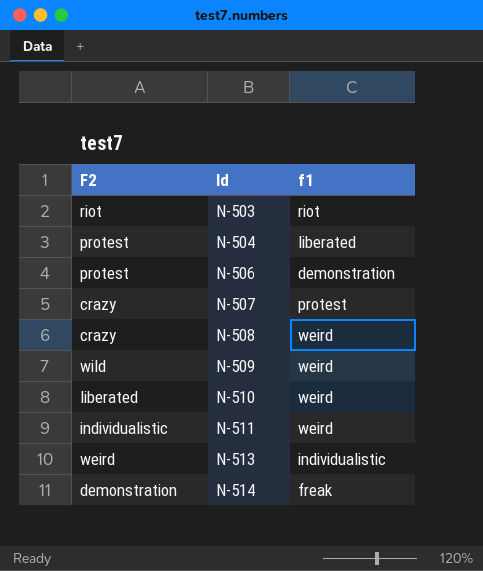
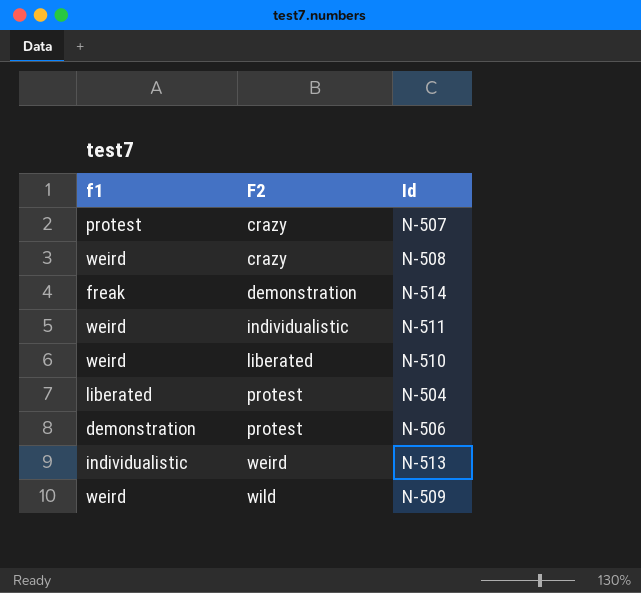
row order: Id ascending -> F2 ascending
column f1 | position: 3 -> 1
row N-503: riot | riot -> none

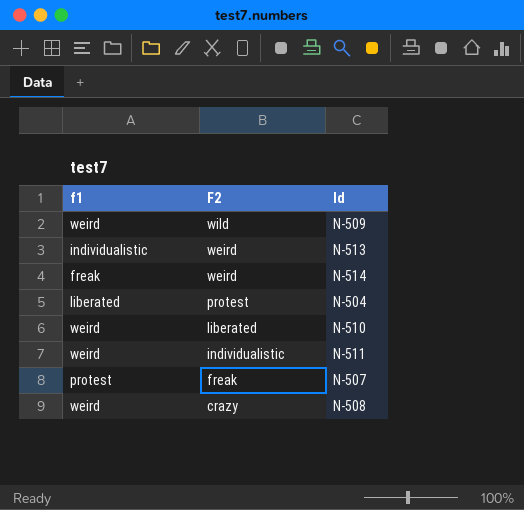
row order: F2 ascending -> F2 descending
row N-506: demonstration | protest -> none
N-514 | F2: demonstration -> weird
N-507 | F2: crazy -> freak

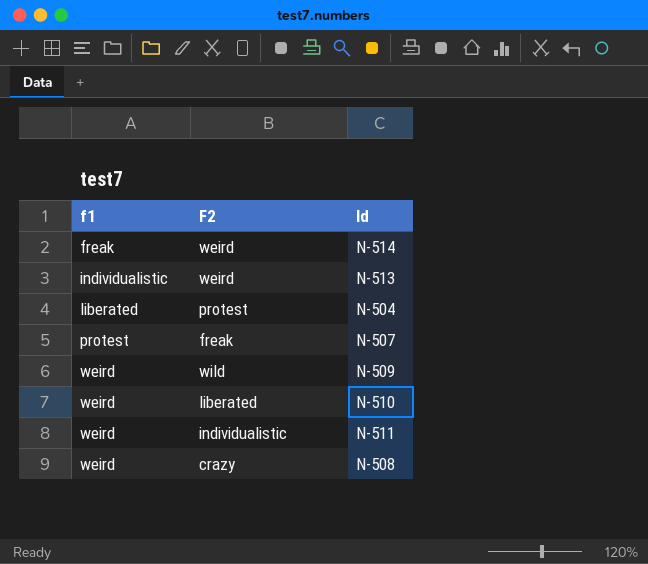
row order: F2 descending -> f1 ascending

